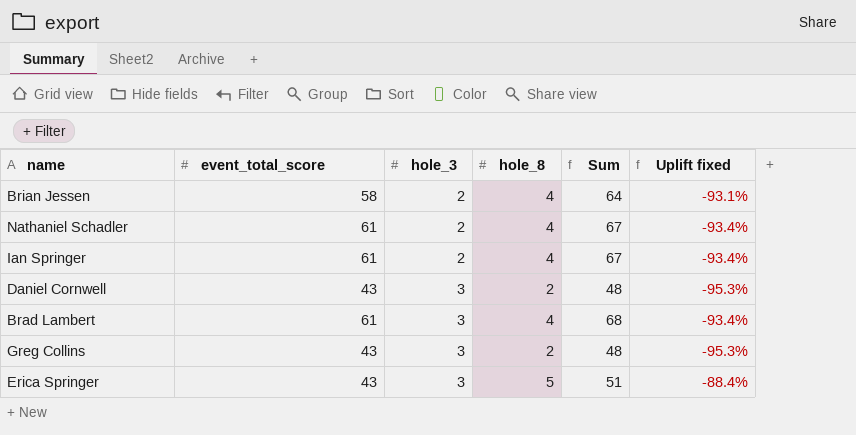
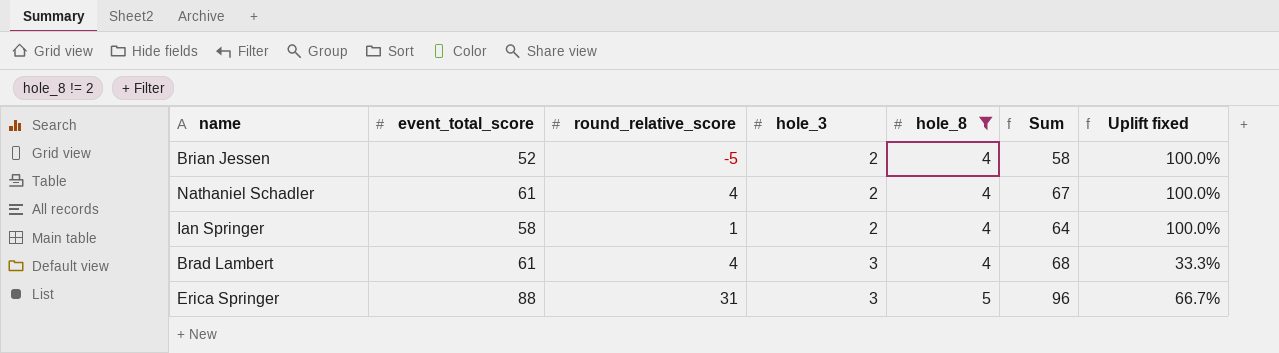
filter: none -> hole_8 != 2
column round_relative_score | position: none -> 3
column Uplift fixed | formula: ([hole_8] - [event_total_score]) / [event_total_score] -> ([hole_8] - [hole_3]) / [hole_3]
Brian Jessen | event_total_score: 58 -> 52
Brian Jessen | Sum: 64 -> 58
Ian Springer | event_total_score: 61 -> 58
Ian Springer | Sum: 67 -> 64
Erica Springer | event_total_score: 43 -> 88
Erica Springer | Sum: 51 -> 96

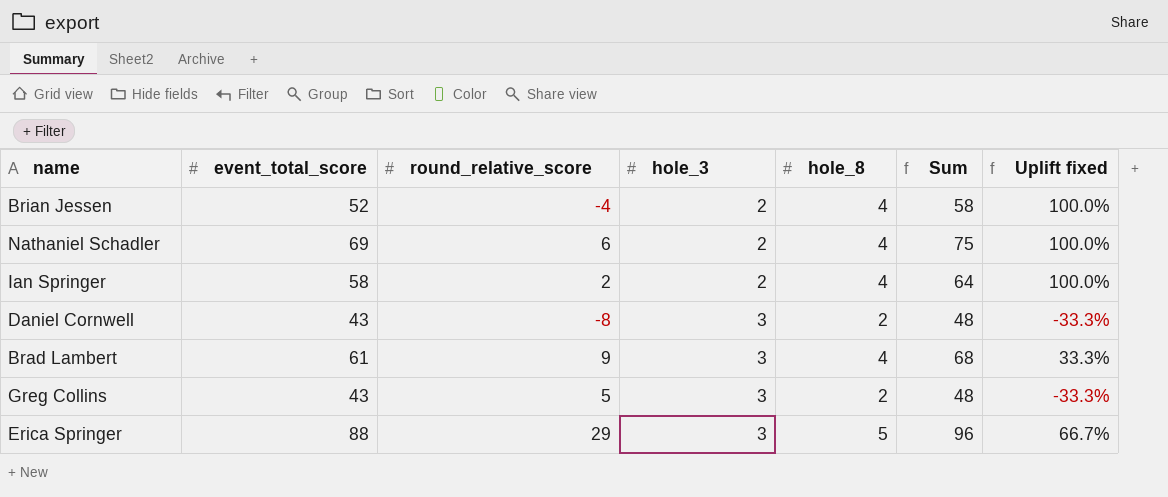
filter: hole_8 != 2 -> none
Brian Jessen | round_relative_score: -5 -> -4
Nathaniel Schadler | event_total_score: 61 -> 69
Nathaniel Schadler | round_relative_score: 4 -> 6
Nathaniel Schadler | Sum: 67 -> 75
Ian Springer | round_relative_score: 1 -> 2
Brad Lambert | round_relative_score: 4 -> 9
Erica Springer | round_relative_score: 31 -> 29

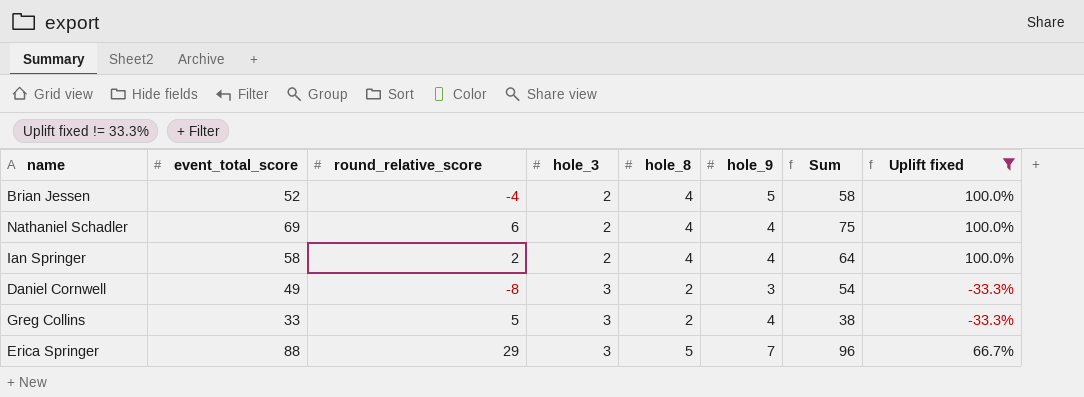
filter: none -> Uplift fixed != 33.3%
column hole_9 | position: none -> 6
Daniel Cornwell | event_total_score: 43 -> 49
Daniel Cornwell | Sum: 48 -> 54
Greg Collins | event_total_score: 43 -> 33
Greg Collins | Sum: 48 -> 38

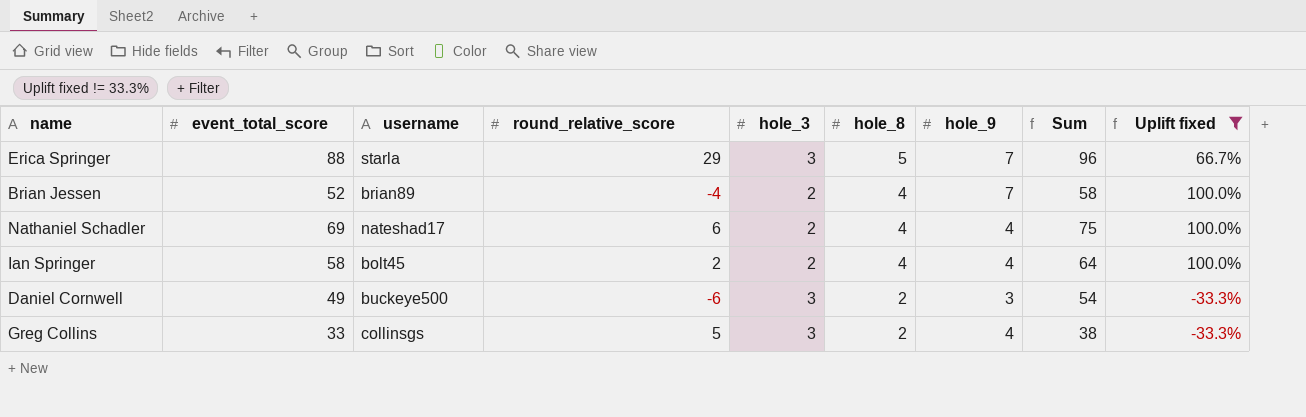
row order: hole_3 ascending -> hole_8 descending
column username | position: none -> 3
Brian Jessen | hole_9: 5 -> 7
Daniel Cornwell | round_relative_score: -8 -> -6

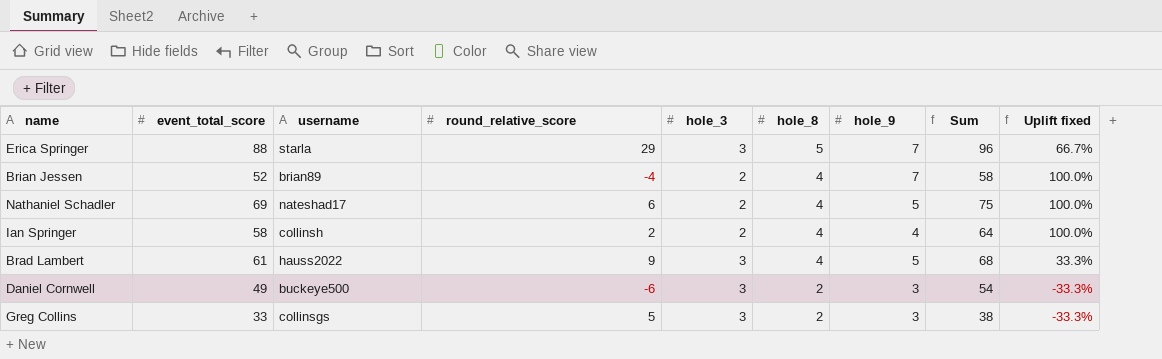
filter: Uplift fixed != 33.3% -> none
Nathaniel Schadler | hole_9: 4 -> 5
Ian Springer | username: bolt45 -> collinsh
Greg Collins | hole_9: 4 -> 3

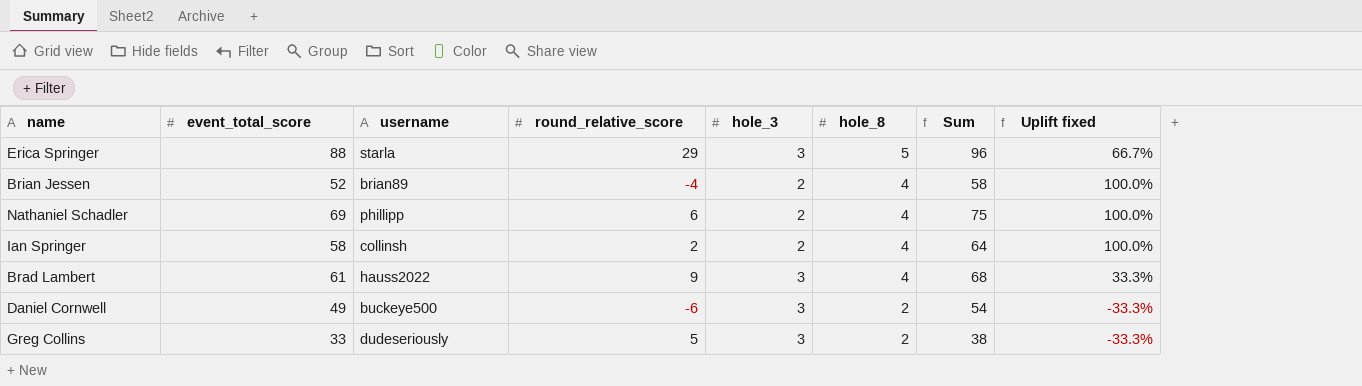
column hole_9 | position: 7 -> none
Nathaniel Schadler | username: nateshad17 -> phillipp
Greg Collins | username: collinsgs -> dudeseriously

